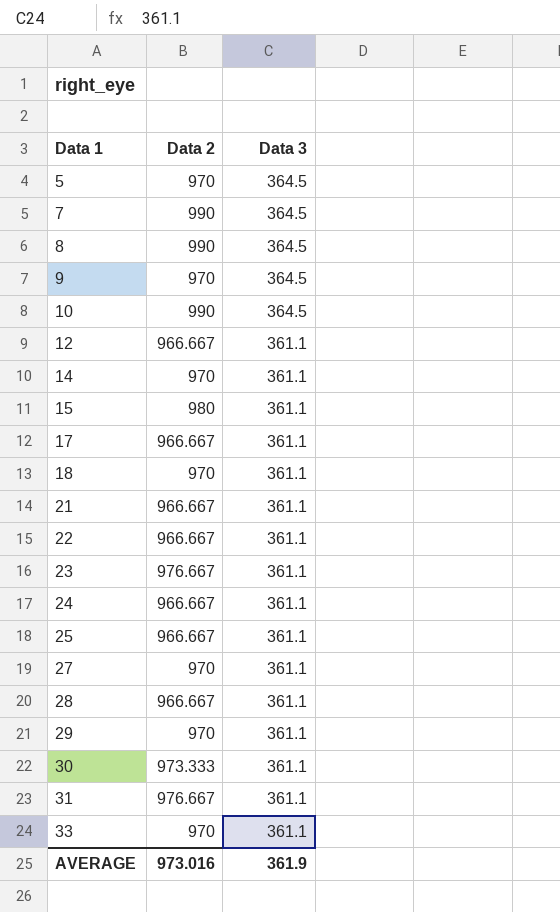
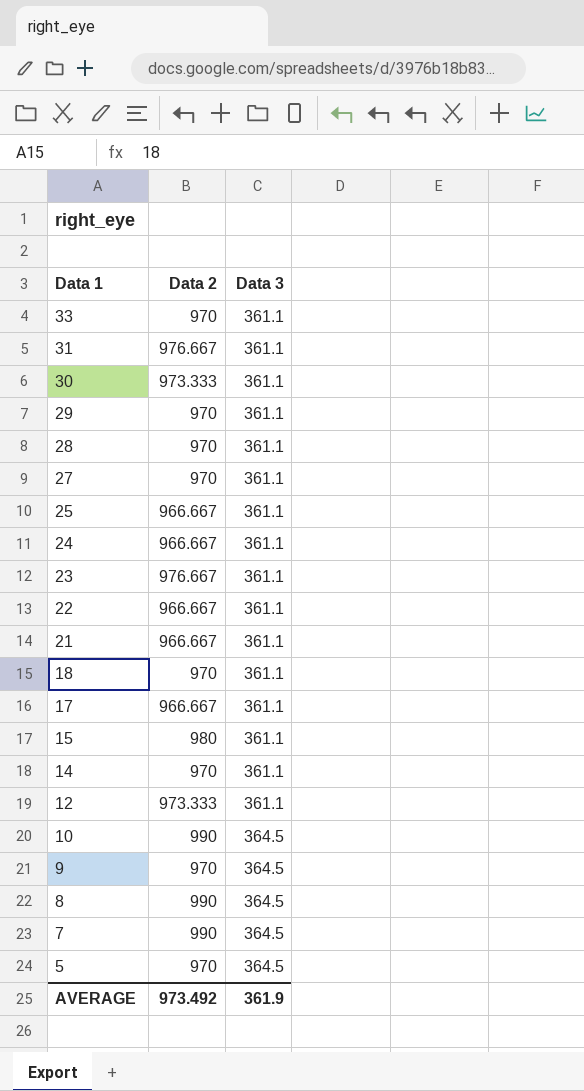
row order: Data 1 ascending -> Data 1 descending
28 | Data 2: 966.667 -> 970
12 | Data 2: 966.667 -> 973.333
AVERAGE | Data 2: 973.016 -> 973.492

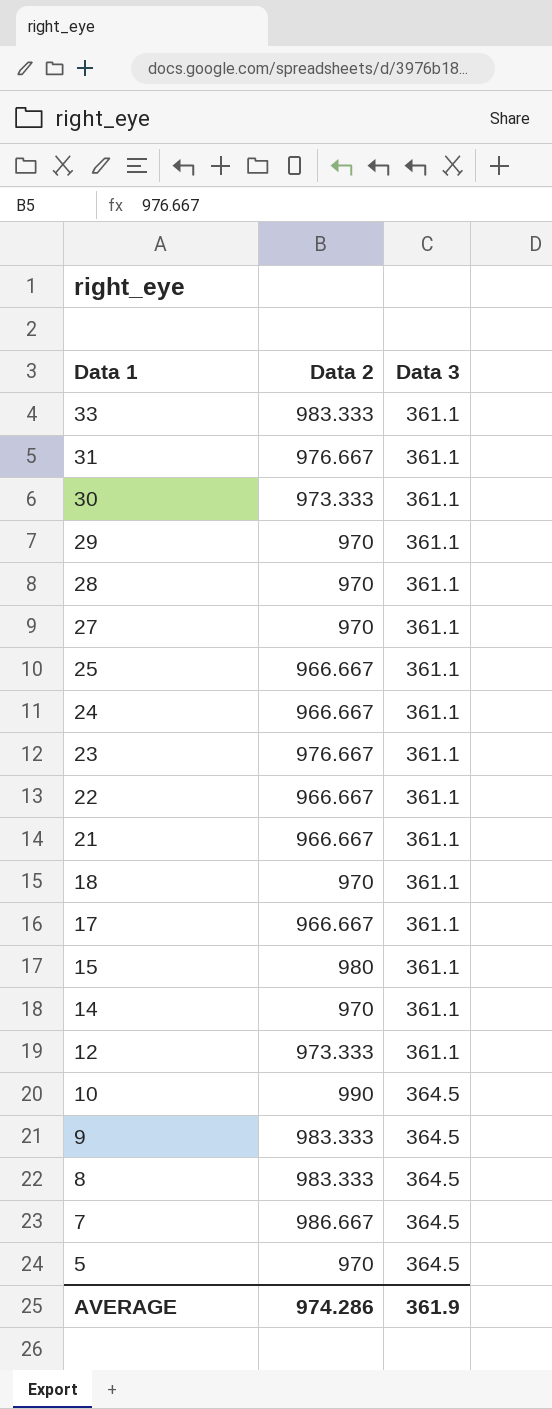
33 | Data 2: 970 -> 983.333
9 | Data 2: 970 -> 983.333
8 | Data 2: 990 -> 983.333
7 | Data 2: 990 -> 986.667
AVERAGE | Data 2: 973.492 -> 974.286

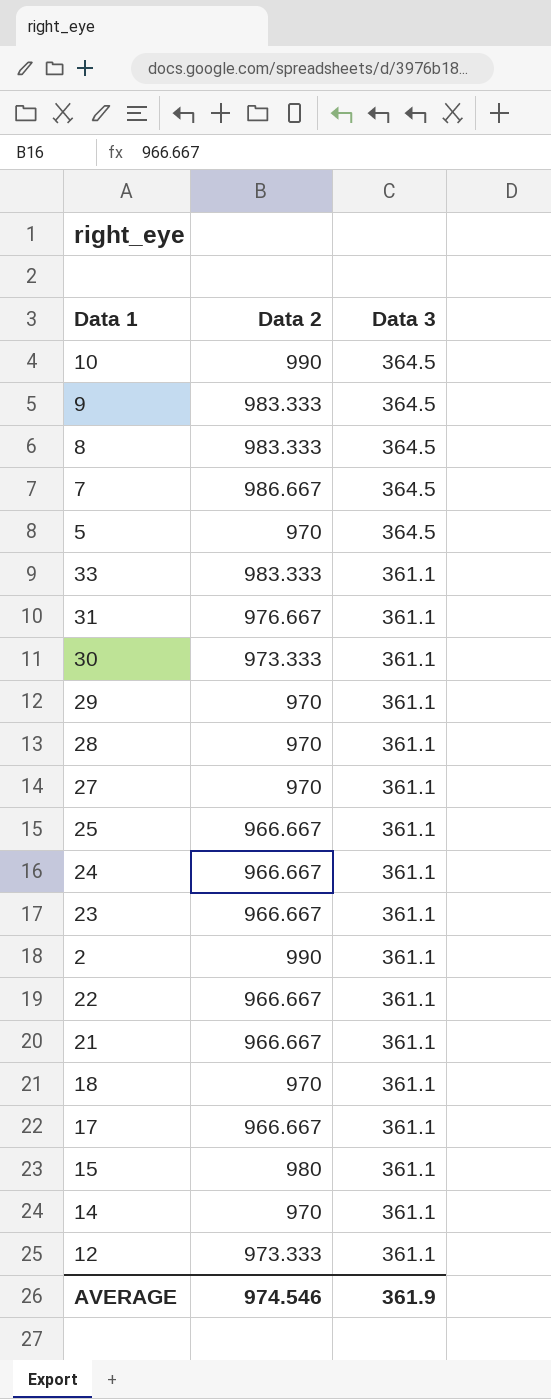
row order: Data 1 descending -> Data 3 descending
23 | Data 2: 976.667 -> 966.667
row 2: none -> 990 | 361.1
AVERAGE | Data 2: 974.286 -> 974.546

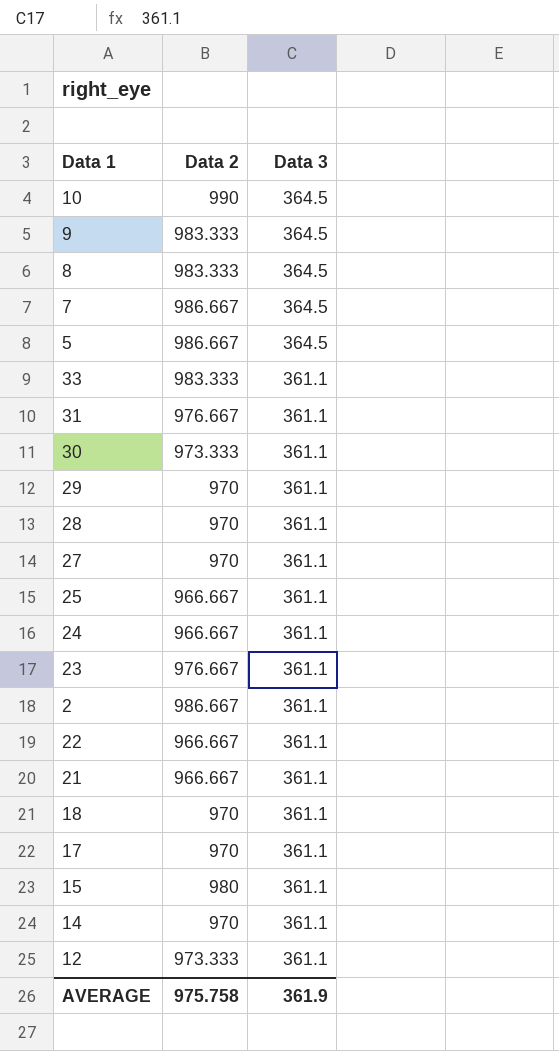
5 | Data 2: 970 -> 986.667
23 | Data 2: 966.667 -> 976.667
2 | Data 2: 990 -> 986.667
17 | Data 2: 966.667 -> 970
AVERAGE | Data 2: 974.546 -> 975.758

